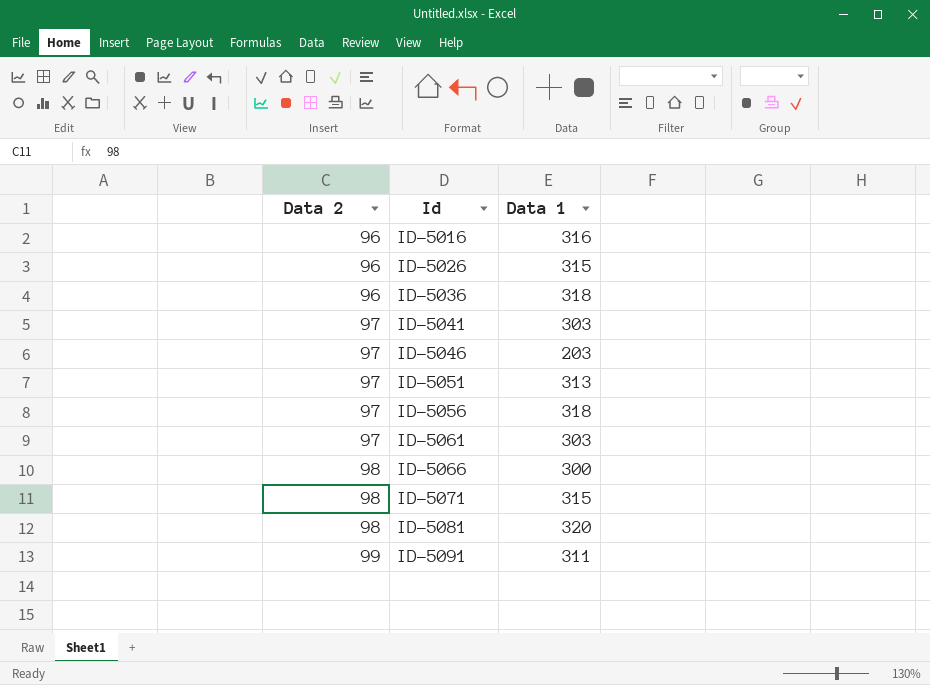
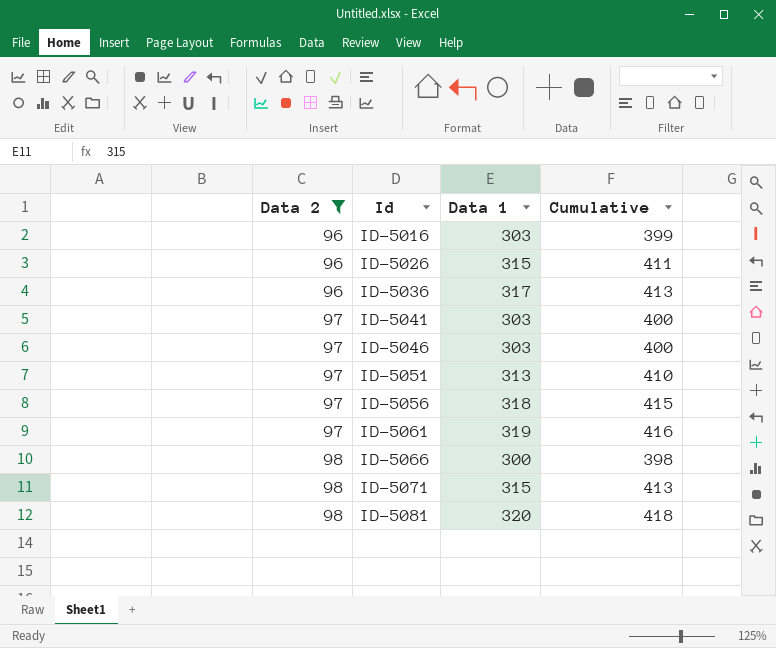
filter: none -> Data 2 != 99
column Cumulative | formula: none -> [Data 2] + [Data 1]
ID-5016 | Data 1: 316 -> 303
ID-5036 | Data 1: 318 -> 317
ID-5046 | Data 1: 203 -> 303
ID-5061 | Data 1: 303 -> 319

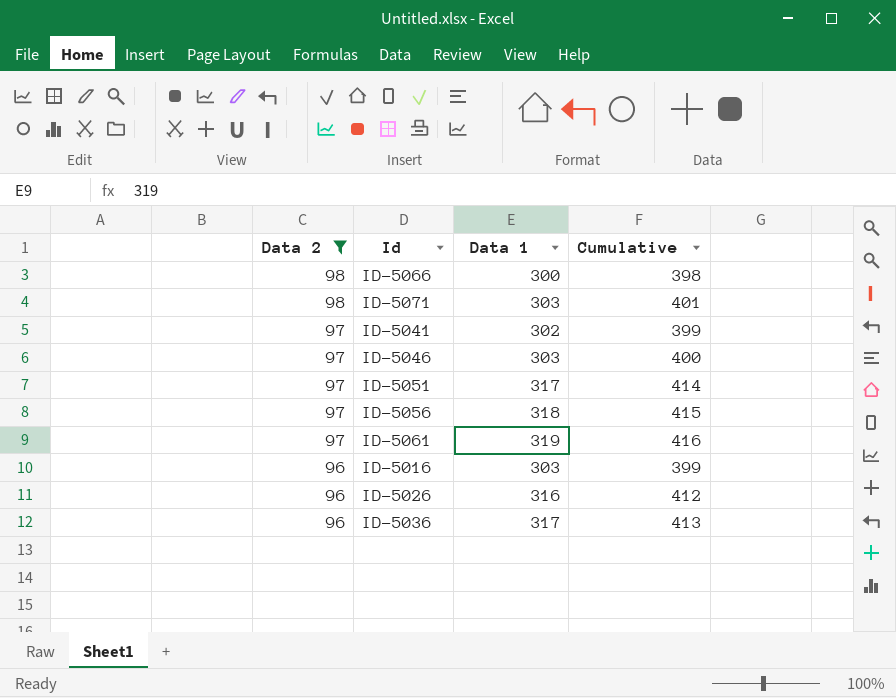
row order: Data 2 ascending -> Data 2 descending
row ID-5081: 98 | 320 | 418 -> none
ID-5071 | Data 1: 315 -> 303
ID-5071 | Cumulative: 413 -> 401
ID-5041 | Data 1: 303 -> 302
ID-5041 | Cumulative: 400 -> 399
ID-5051 | Data 1: 313 -> 317
ID-5051 | Cumulative: 410 -> 414
ID-5026 | Data 1: 315 -> 316
ID-5026 | Cumulative: 411 -> 412

